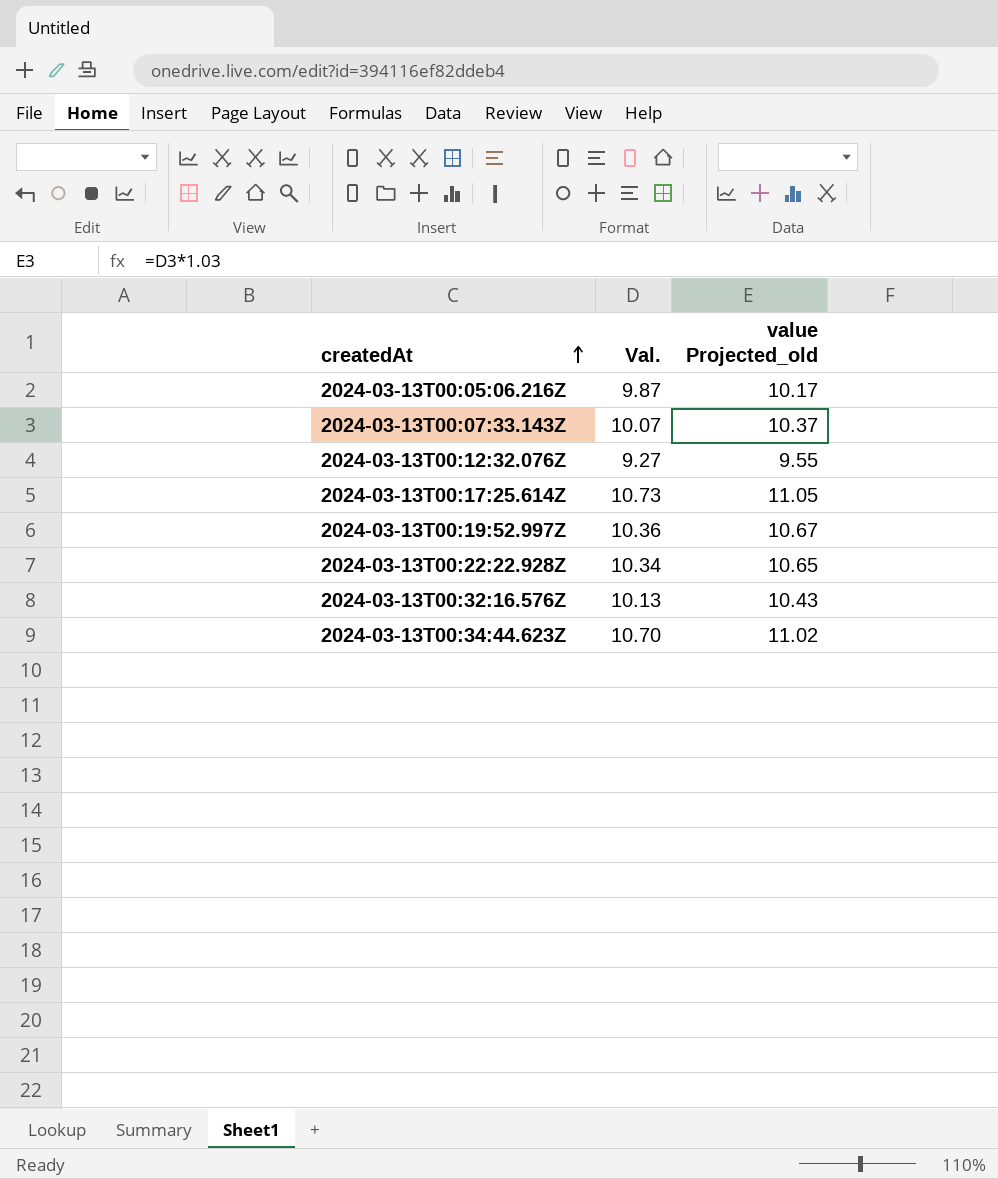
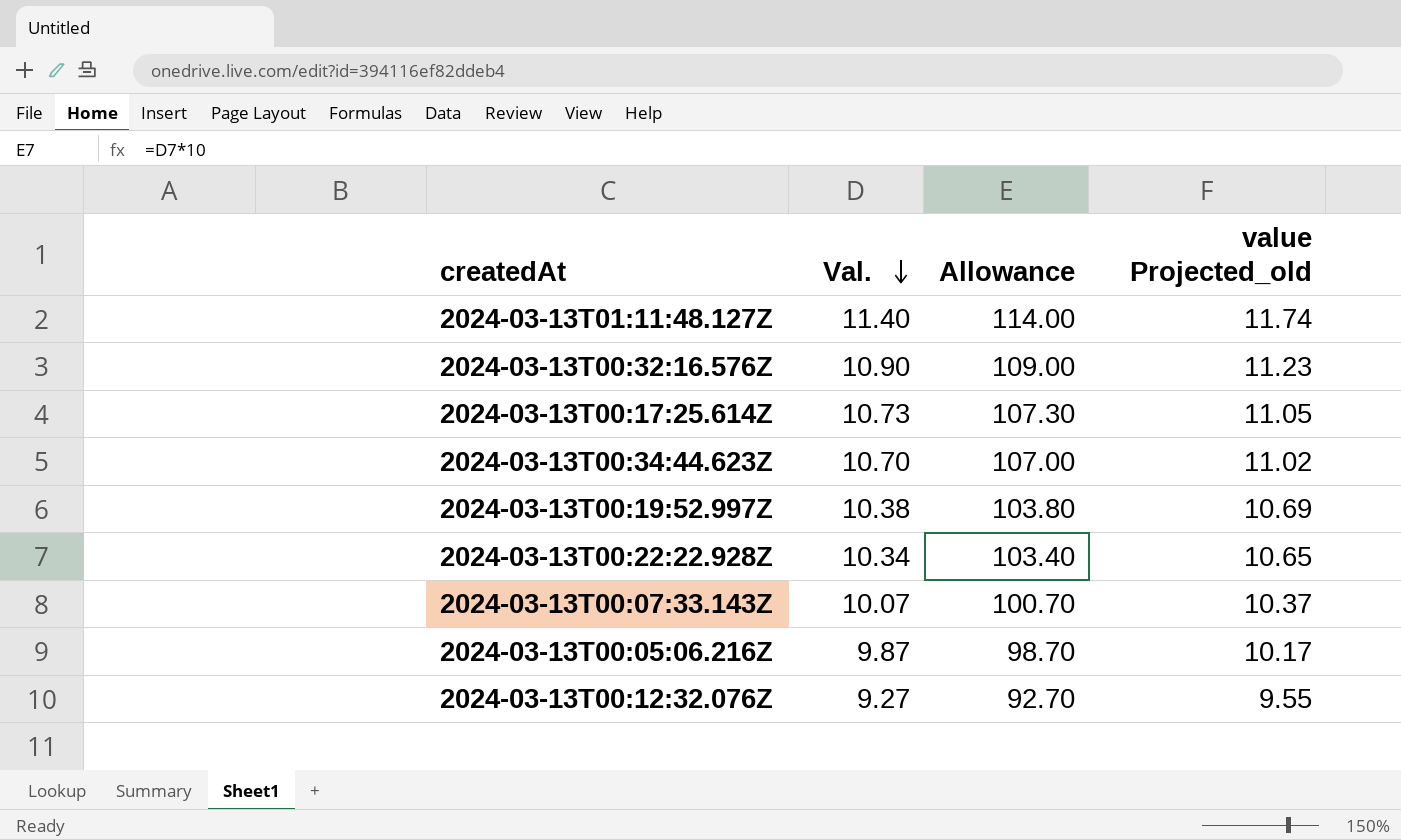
row order: createdAt ascending -> Val. descending
column Allowance | formula: none -> [Val.] * 10
row 2024-03-13T01:11:48.127Z: none -> 11.40 | 114.00 | 11.74
2024-03-13T00:32:16.576Z | Val.: 10.13 -> 10.90
2024-03-13T00:32:16.576Z | value Projected_old: 10.43 -> 11.23
2024-03-13T00:19:52.997Z | Val.: 10.36 -> 10.38
2024-03-13T00:19:52.997Z | value Projected_old: 10.67 -> 10.69

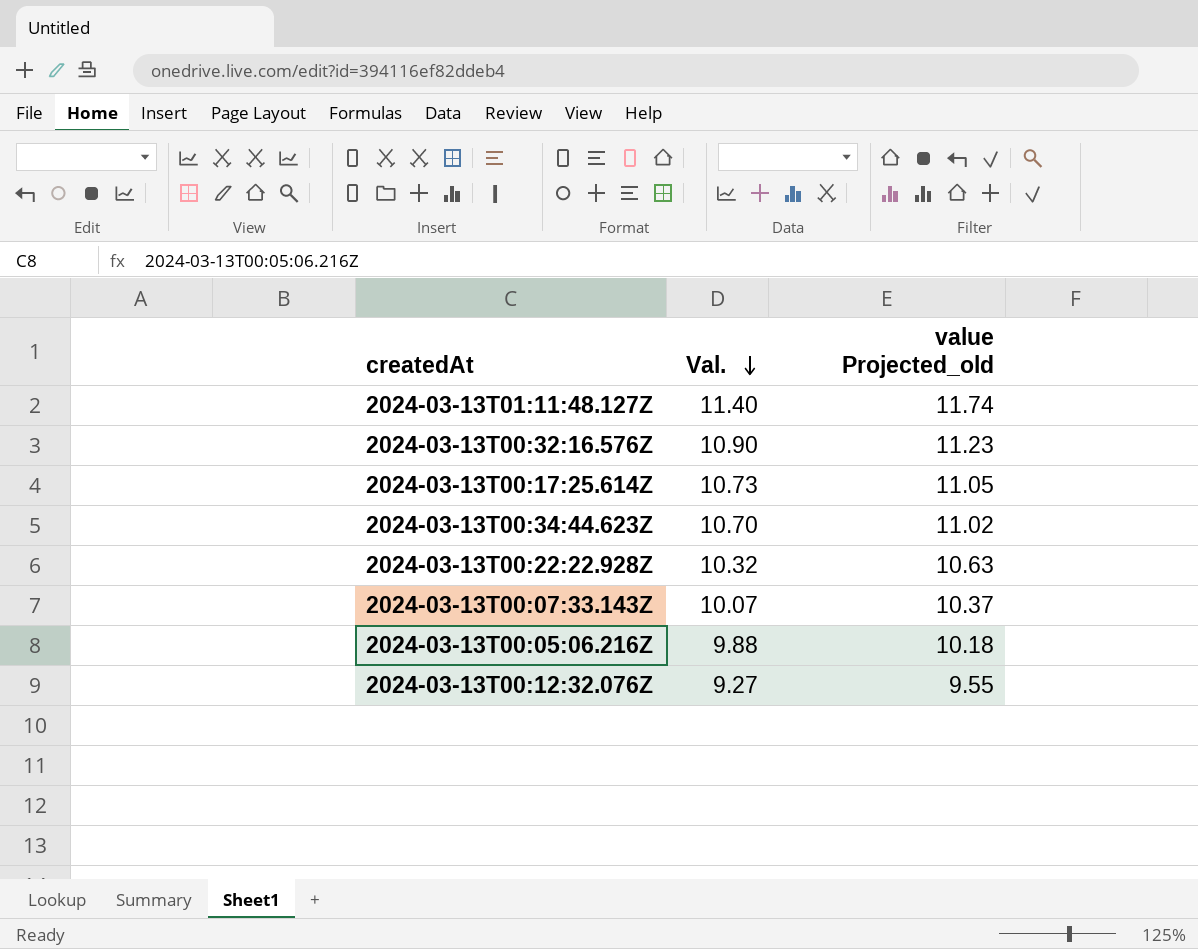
column Allowance | formula: [Val.] * 10 -> none
row 2024-03-13T00:19:52.997Z: 10.38 | 103.80 | 10.69 -> none
2024-03-13T00:22:22.928Z | Val.: 10.34 -> 10.32
2024-03-13T00:22:22.928Z | value Projected_old: 10.65 -> 10.63
2024-03-13T00:05:06.216Z | Val.: 9.87 -> 9.88
2024-03-13T00:05:06.216Z | value Projected_old: 10.17 -> 10.18

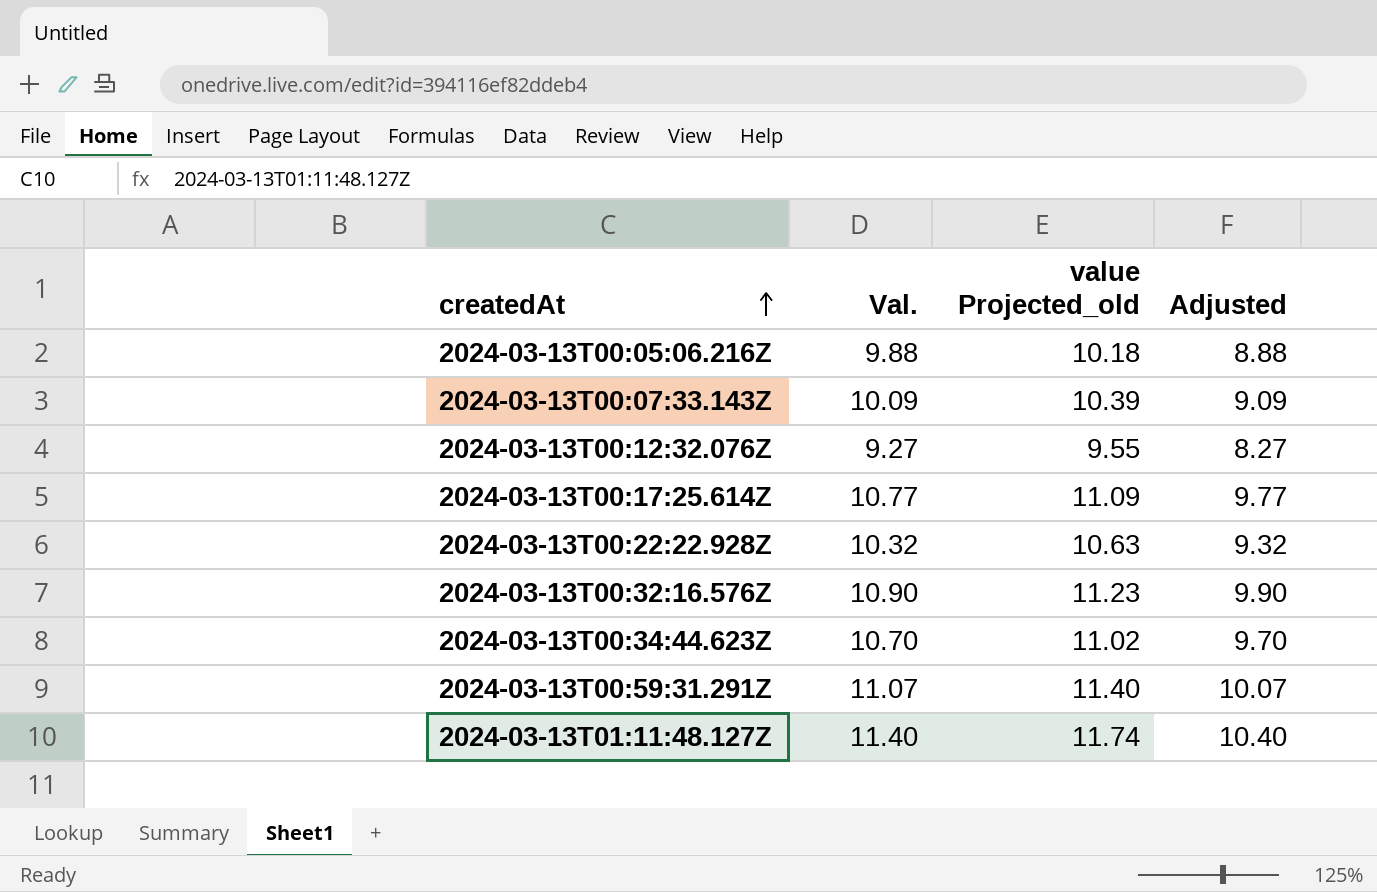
row order: Val. descending -> createdAt ascending
column Adjusted | formula: none -> [Val.] - 1
2024-03-13T00:07:33.143Z | Val.: 10.07 -> 10.09
2024-03-13T00:07:33.143Z | value Projected_old: 10.37 -> 10.39
2024-03-13T00:17:25.614Z | Val.: 10.73 -> 10.77
2024-03-13T00:17:25.614Z | value Projected_old: 11.05 -> 11.09
row 2024-03-13T00:59:31.291Z: none -> 11.07 | 11.40 | 10.07

